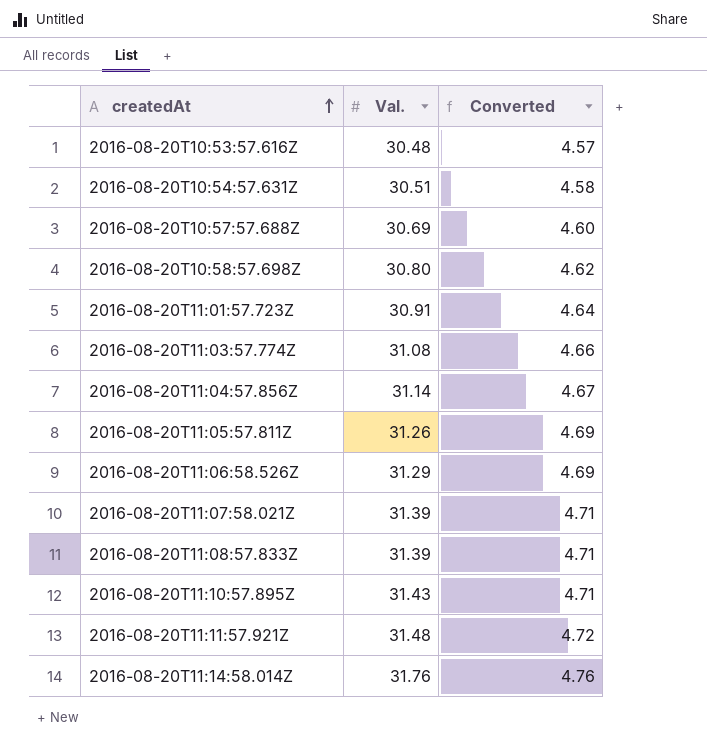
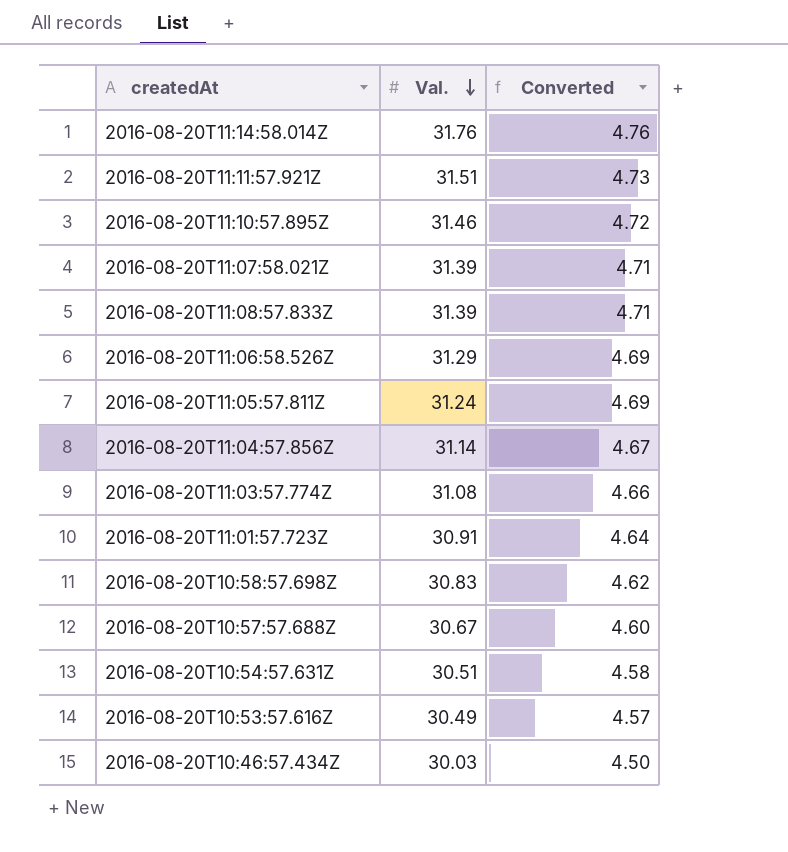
row order: createdAt ascending -> Val. descending
2016-08-20T11:11:57.921Z | Val.: 31.48 -> 31.51
2016-08-20T11:11:57.921Z | Converted: 4.72 -> 4.73
2016-08-20T11:10:57.895Z | Val.: 31.43 -> 31.46
2016-08-20T11:10:57.895Z | Converted: 4.71 -> 4.72
2016-08-20T11:05:57.811Z | Val.: 31.26 -> 31.24
2016-08-20T10:58:57.698Z | Val.: 30.80 -> 30.83
2016-08-20T10:57:57.688Z | Val.: 30.69 -> 30.67
2016-08-20T10:53:57.616Z | Val.: 30.48 -> 30.49
row 2016-08-20T10:46:57.434Z: none -> 30.03 | 4.50

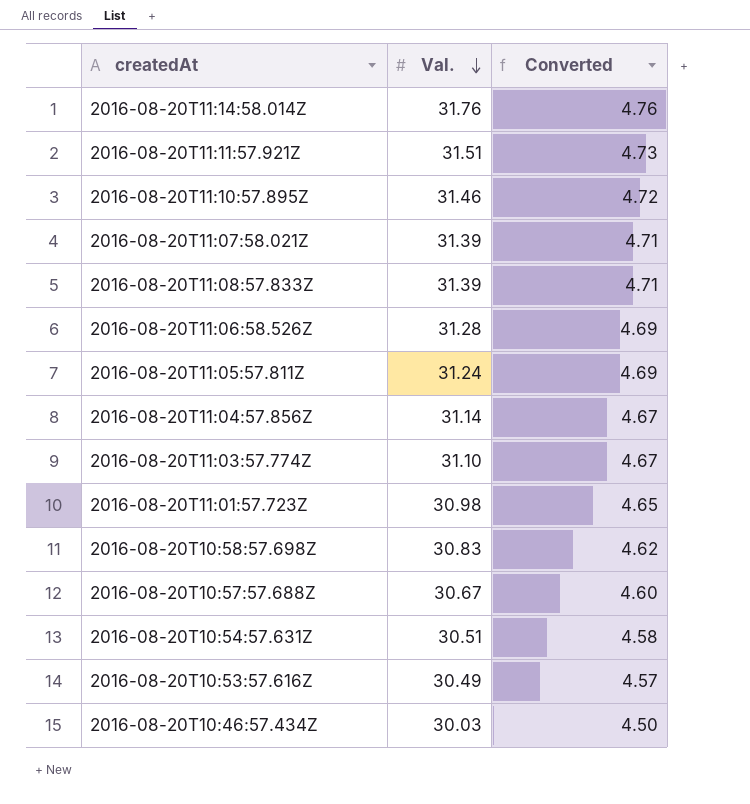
2016-08-20T11:06:58.526Z | Val.: 31.29 -> 31.28
2016-08-20T11:03:57.774Z | Val.: 31.08 -> 31.10
2016-08-20T11:03:57.774Z | Converted: 4.66 -> 4.67
2016-08-20T11:01:57.723Z | Val.: 30.91 -> 30.98
2016-08-20T11:01:57.723Z | Converted: 4.64 -> 4.65

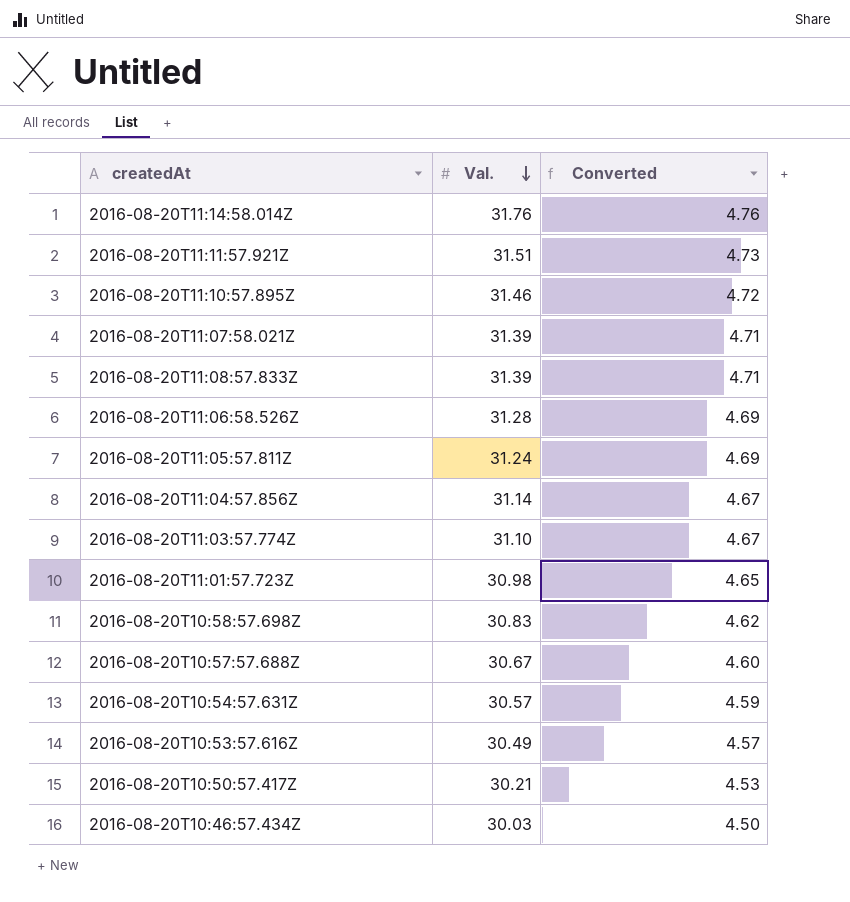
2016-08-20T10:54:57.631Z | Val.: 30.51 -> 30.57
2016-08-20T10:54:57.631Z | Converted: 4.58 -> 4.59
row 2016-08-20T10:50:57.417Z: none -> 30.21 | 4.53

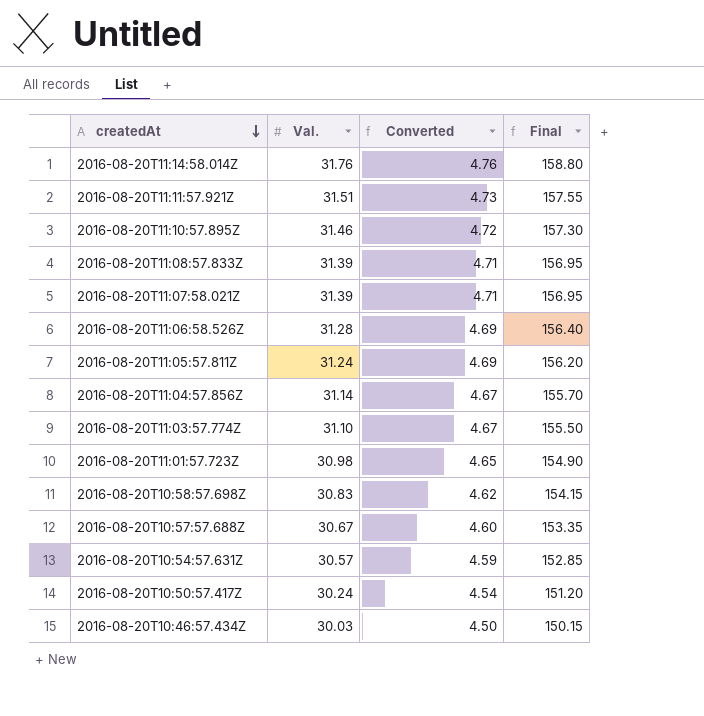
row order: Val. descending -> createdAt descending
column Final | formula: none -> [Val.] * 5
row 2016-08-20T10:53:57.616Z: 30.49 | 4.57 -> none
2016-08-20T10:50:57.417Z | Val.: 30.21 -> 30.24
2016-08-20T10:50:57.417Z | Converted: 4.53 -> 4.54

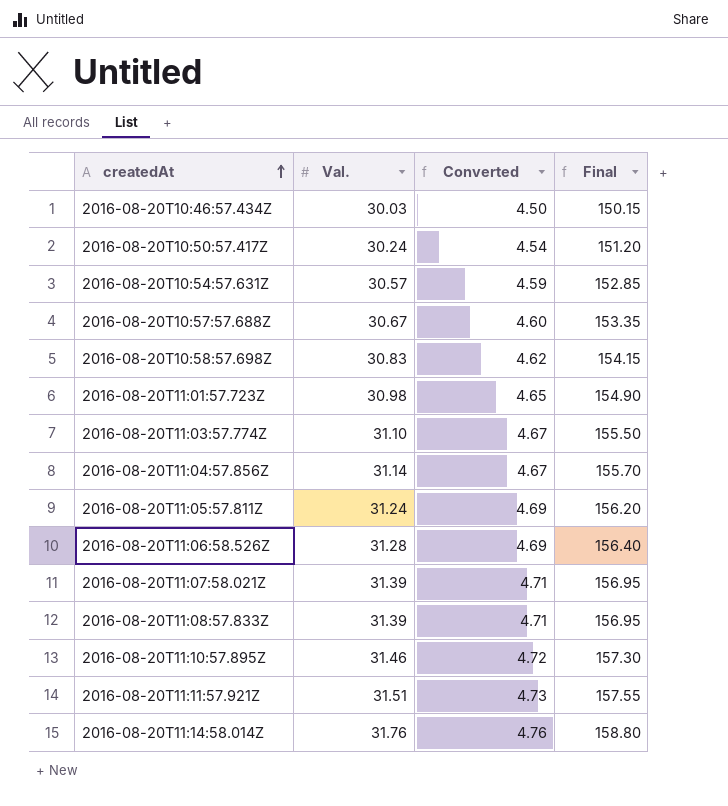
row order: createdAt descending -> createdAt ascending

